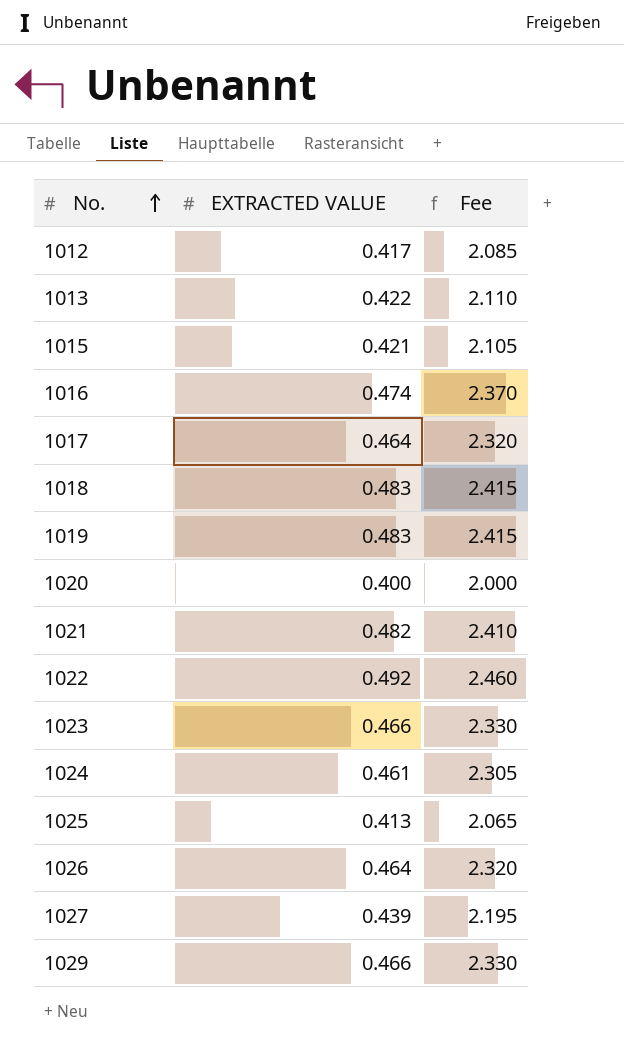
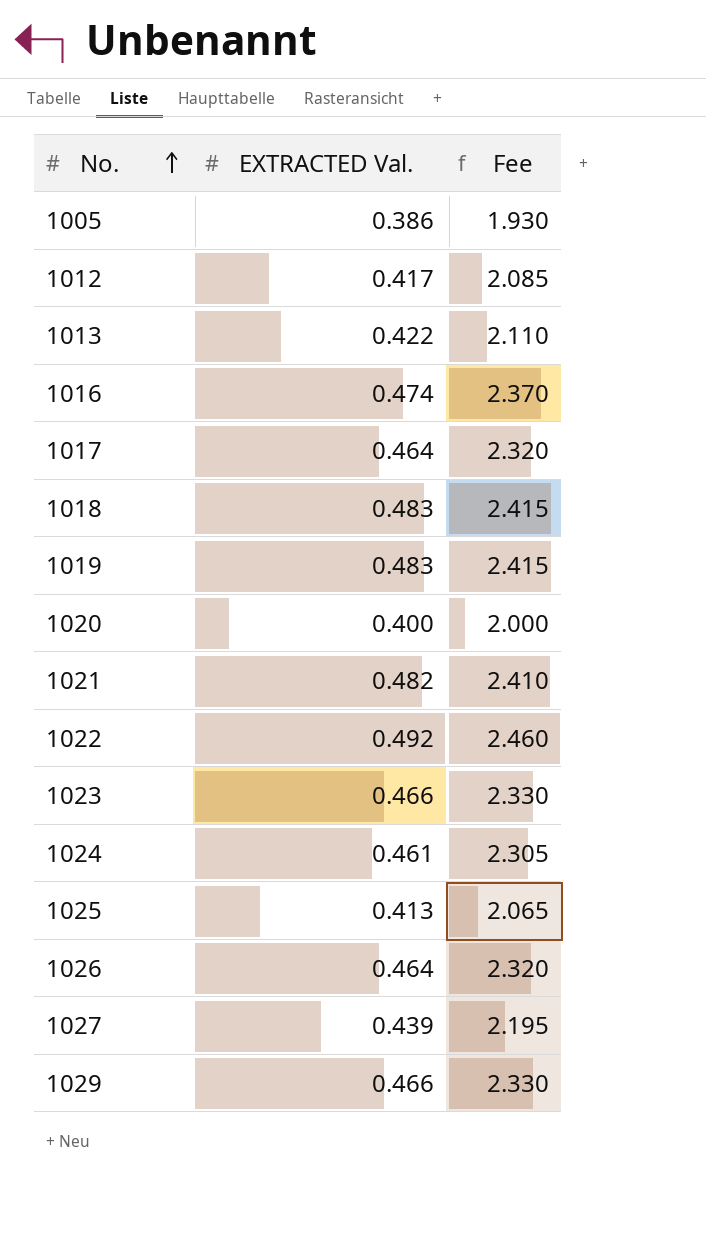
column name: EXTRACTED VALUE -> EXTRACTED Val.
row 1015: 0.421 | 2.105 -> none
row 1005: none -> 0.386 | 1.930

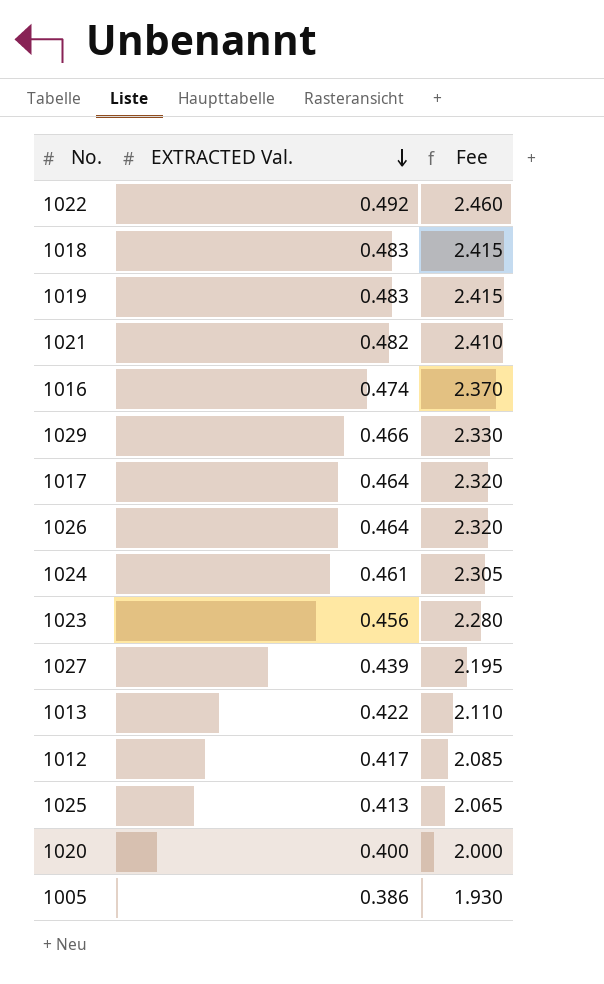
row order: No. ascending -> EXTRACTED Val. descending
1023 | EXTRACTED Val.: 0.466 -> 0.456
1023 | Fee: 2.330 -> 2.280

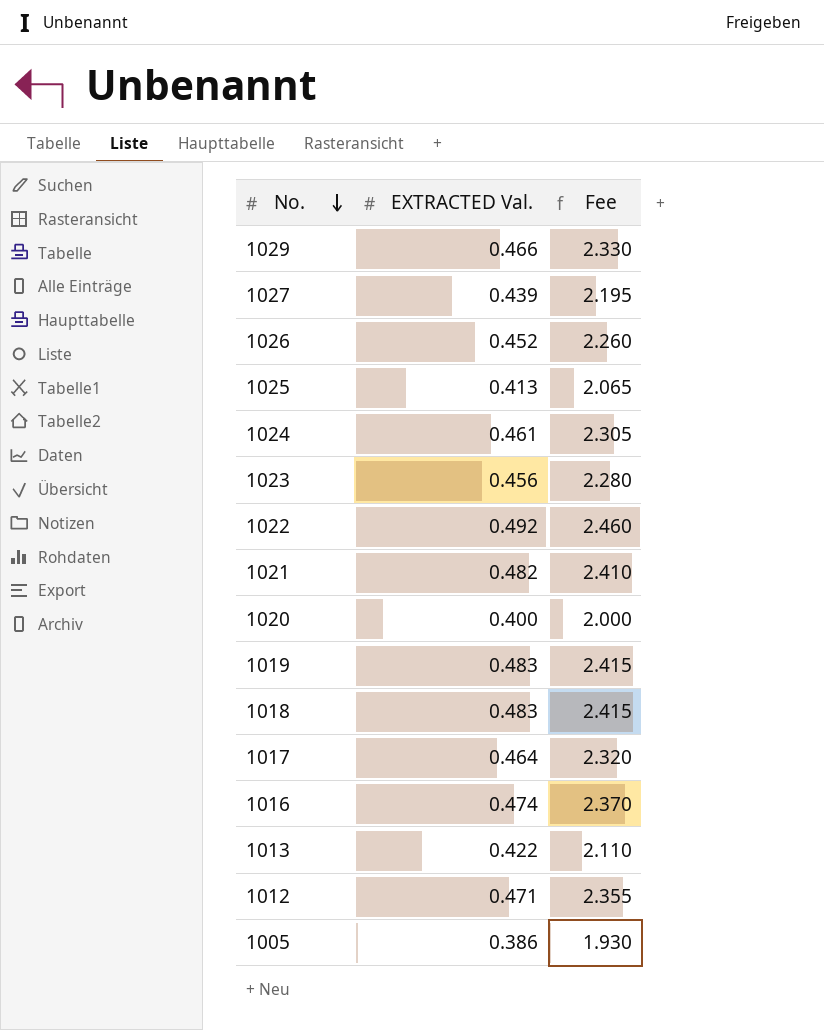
row order: EXTRACTED Val. descending -> No. descending
1026 | EXTRACTED Val.: 0.464 -> 0.452
1026 | Fee: 2.320 -> 2.260
1012 | EXTRACTED Val.: 0.417 -> 0.471
1012 | Fee: 2.085 -> 2.355

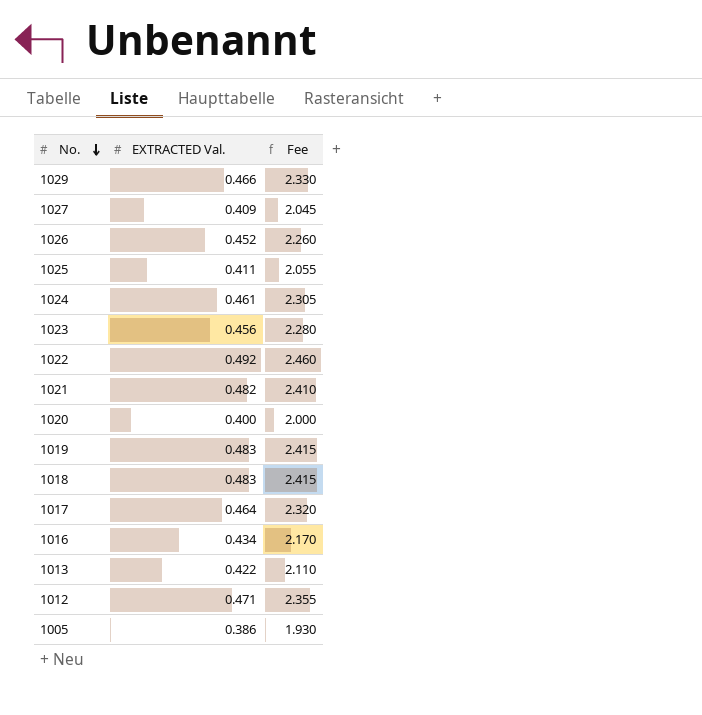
1027 | EXTRACTED Val.: 0.439 -> 0.409
1027 | Fee: 2.195 -> 2.045
1025 | EXTRACTED Val.: 0.413 -> 0.411
1025 | Fee: 2.065 -> 2.055
1016 | EXTRACTED Val.: 0.474 -> 0.434
1016 | Fee: 2.370 -> 2.170

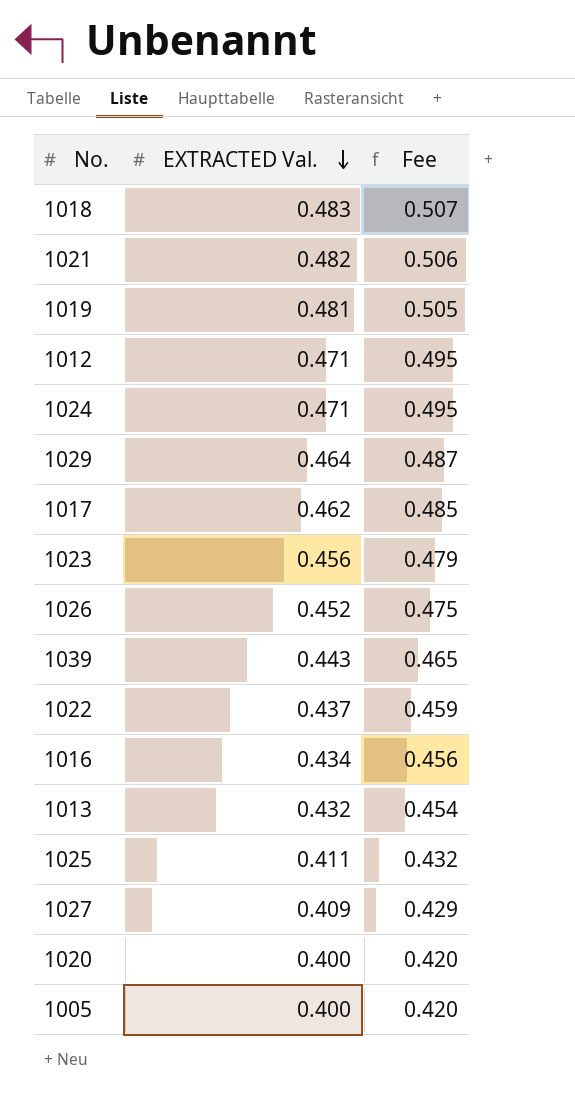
row order: No. descending -> EXTRACTED Val. descending
column Fee | formula: [EXTRACTED Val.] * 5 -> [EXTRACTED Val.] * 1.05
1019 | EXTRACTED Val.: 0.483 -> 0.481
1024 | EXTRACTED Val.: 0.461 -> 0.471
1029 | EXTRACTED Val.: 0.466 -> 0.464
1017 | EXTRACTED Val.: 0.464 -> 0.462
row 1039: none -> 0.443 | 0.465
1022 | EXTRACTED Val.: 0.492 -> 0.437
1013 | EXTRACTED Val.: 0.422 -> 0.432
1005 | EXTRACTED Val.: 0.386 -> 0.400

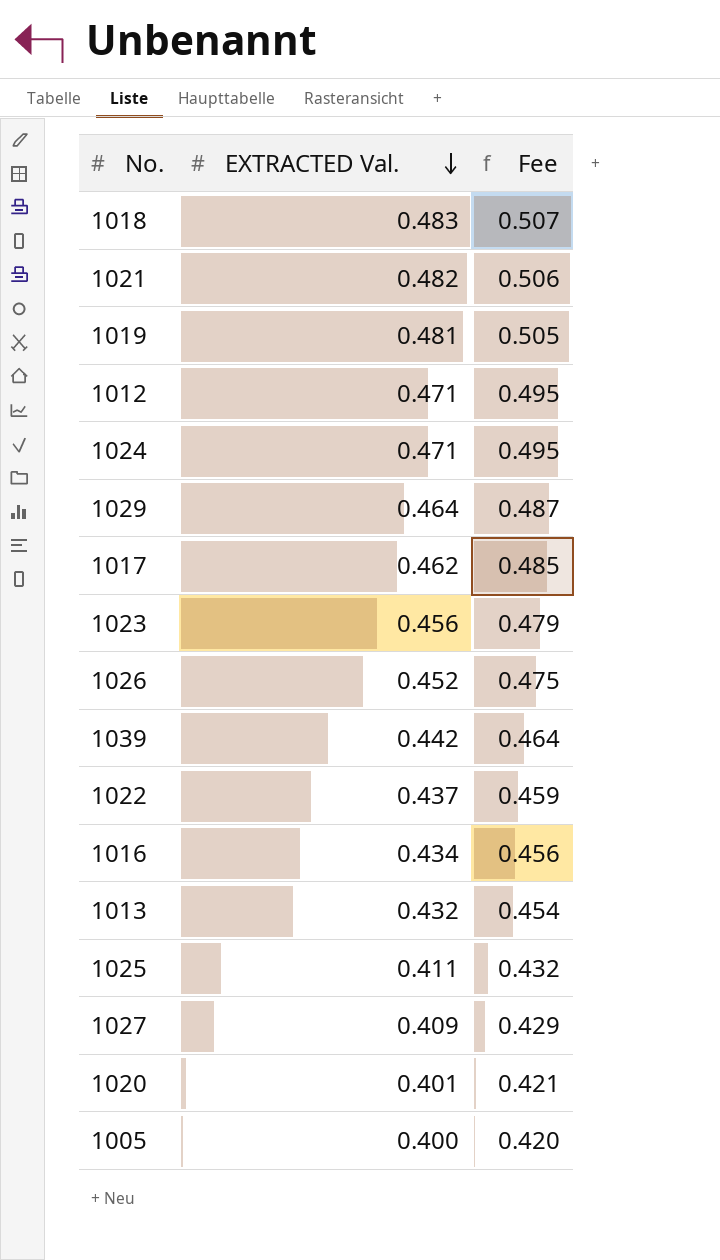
1039 | EXTRACTED Val.: 0.443 -> 0.442
1039 | Fee: 0.465 -> 0.464
1020 | EXTRACTED Val.: 0.400 -> 0.401
1020 | Fee: 0.420 -> 0.421

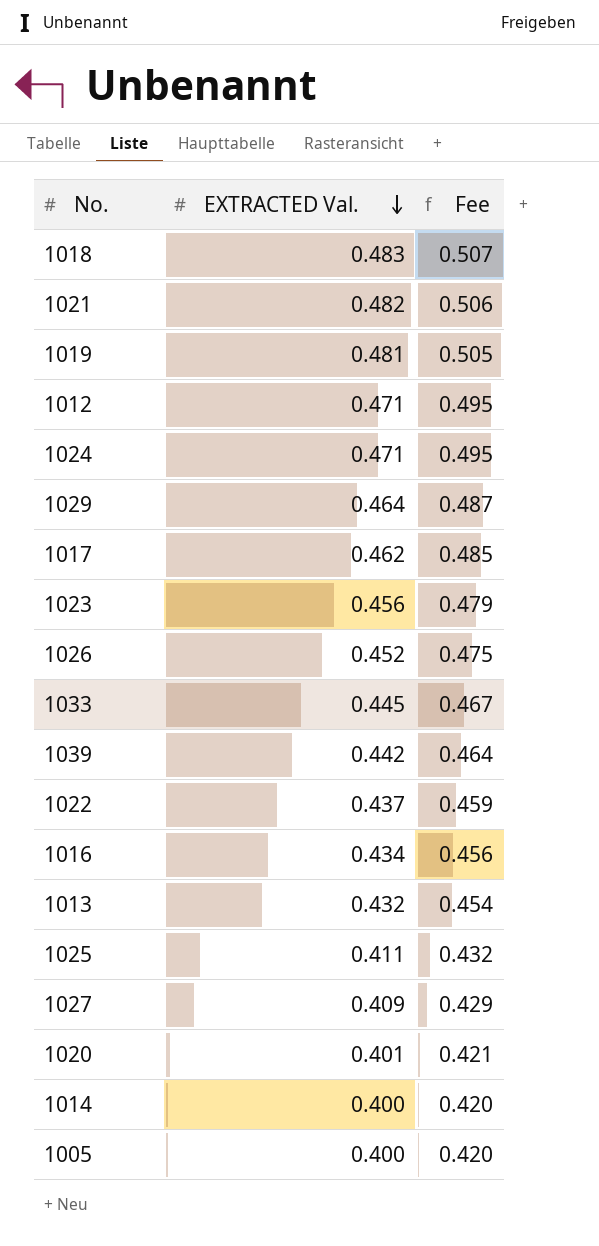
row 1033: none -> 0.445 | 0.467
row 1014: none -> 0.400 | 0.420

